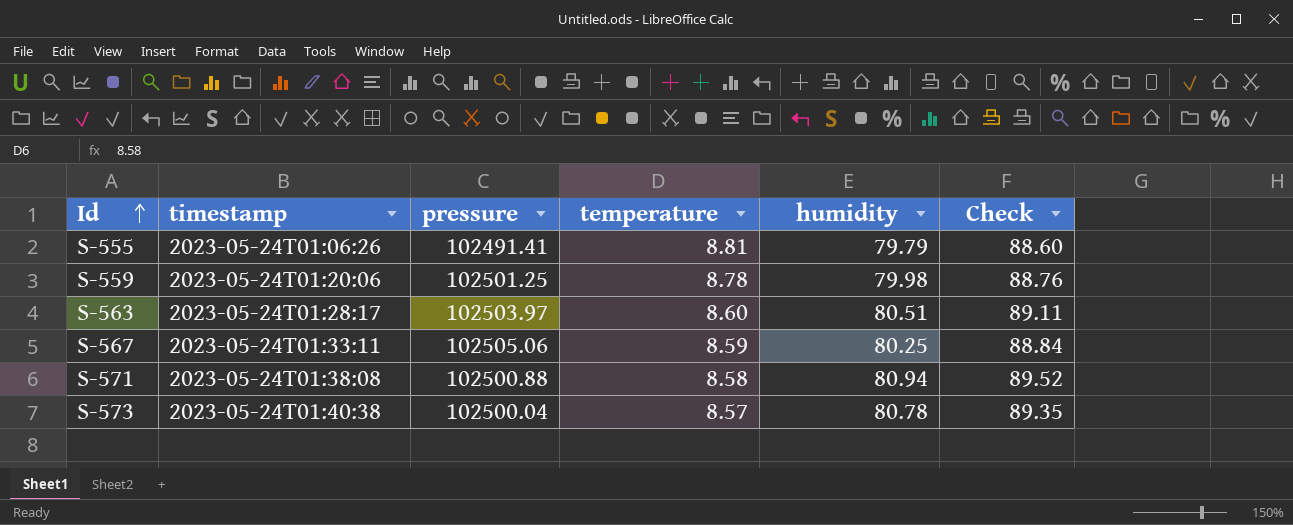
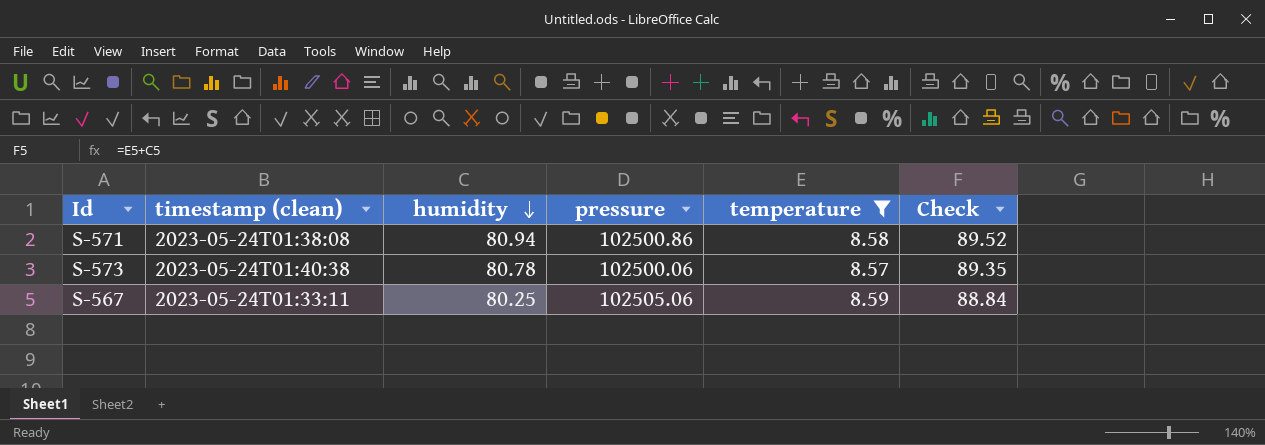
filter: none -> temperature <= 8.59
row order: Id ascending -> humidity descending
column name: timestamp -> timestamp (clean)
column humidity | position: 5 -> 3
S-571 | pressure: 102500.88 -> 102500.86
S-573 | pressure: 102500.04 -> 102500.06

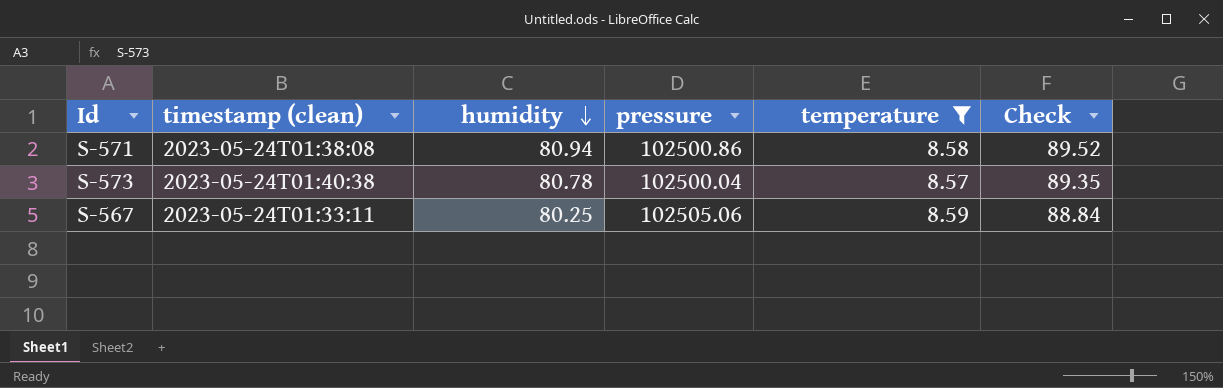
S-573 | pressure: 102500.06 -> 102500.04

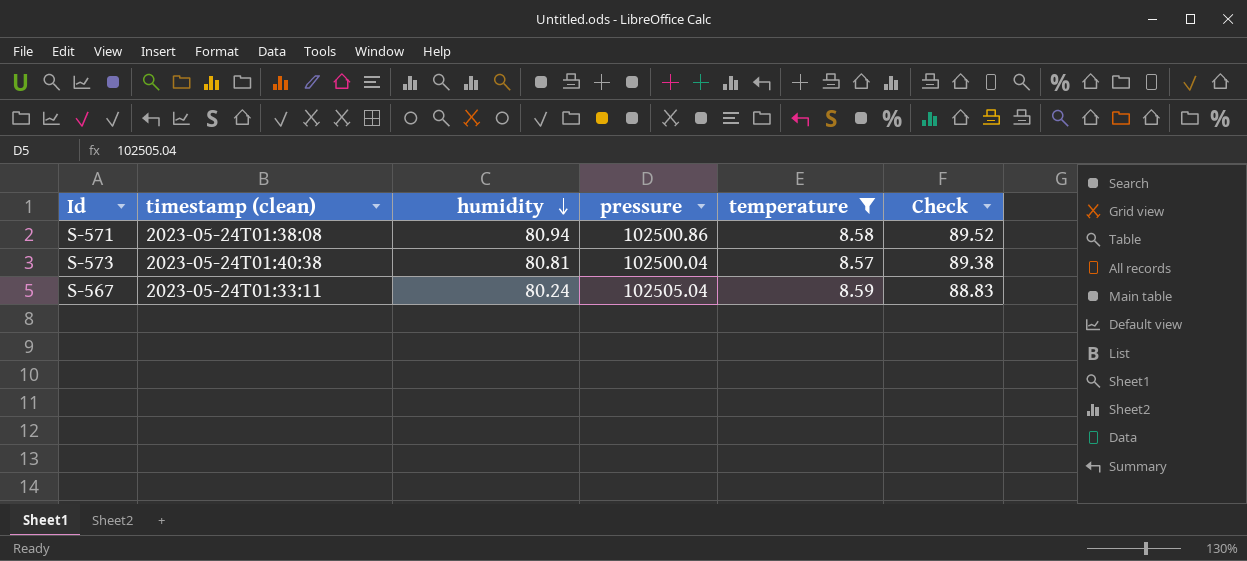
S-573 | humidity: 80.78 -> 80.81
S-573 | Check: 89.35 -> 89.38
S-567 | humidity: 80.25 -> 80.24
S-567 | pressure: 102505.06 -> 102505.04
S-567 | Check: 88.84 -> 88.83

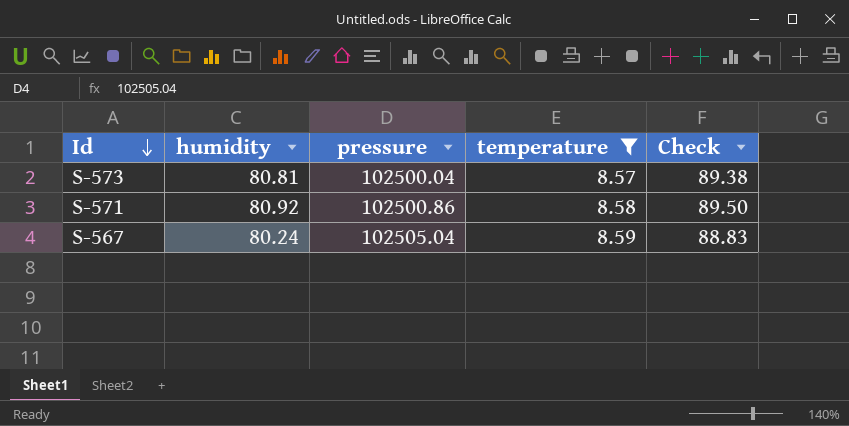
row order: humidity descending -> Id descending
column timestamp (clean) | position: 2 -> none
S-571 | humidity: 80.94 -> 80.92
S-571 | Check: 89.52 -> 89.50

